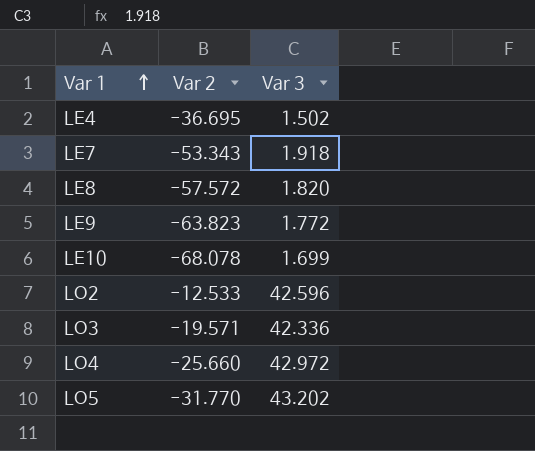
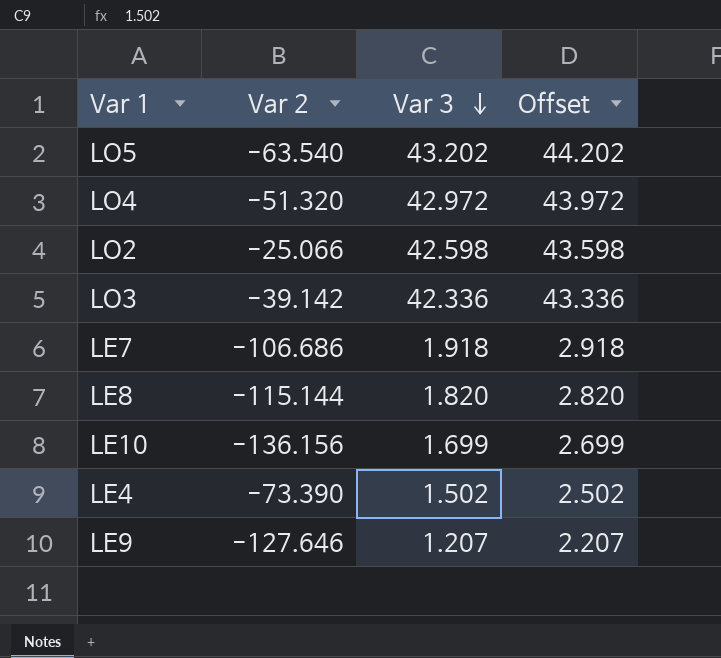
row order: Var 1 ascending -> Var 3 descending
column Offset | formula: none -> [Var 3] + 1
LO5 | Var 2: -31.770 -> -63.540
LO4 | Var 2: -25.660 -> -51.320
LO2 | Var 2: -12.533 -> -25.066
LO2 | Var 3: 42.596 -> 42.598
LO3 | Var 2: -19.571 -> -39.142
LE7 | Var 2: -53.343 -> -106.686
LE8 | Var 2: -57.572 -> -115.144
LE10 | Var 2: -68.078 -> -136.156
LE4 | Var 2: -36.695 -> -73.390
LE9 | Var 2: -63.823 -> -127.646
LE9 | Var 3: 1.772 -> 1.207

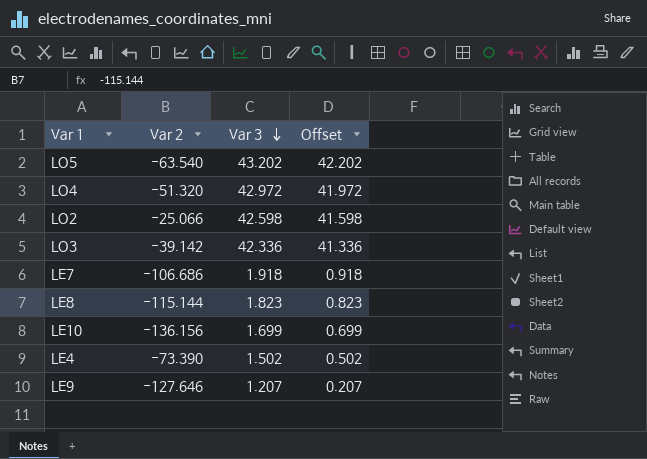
column Offset | formula: [Var 3] + 1 -> [Var 3] - 1
LE8 | Var 3: 1.820 -> 1.823

